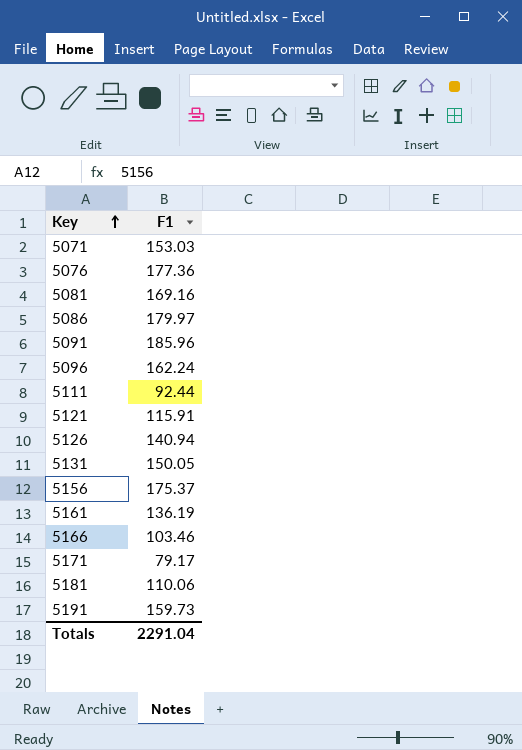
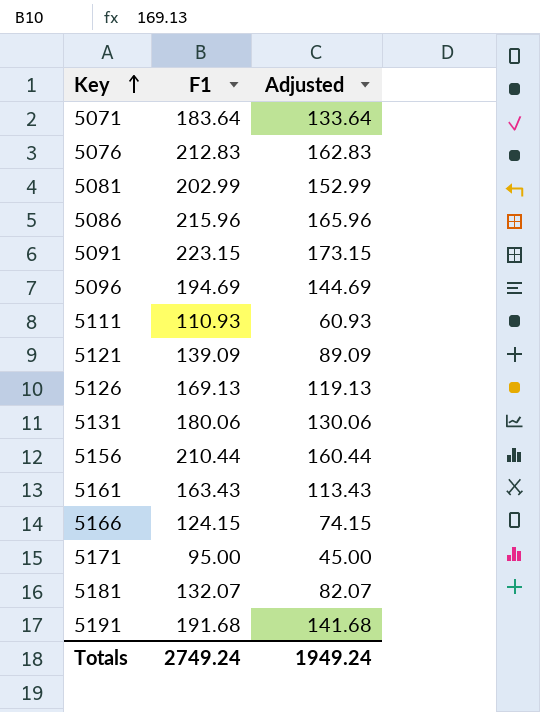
column Adjusted | formula: none -> [F1] - 50
5071 | F1: 153.03 -> 183.64
5076 | F1: 177.36 -> 212.83
5081 | F1: 169.16 -> 202.99
5086 | F1: 179.97 -> 215.96
5091 | F1: 185.96 -> 223.15
5096 | F1: 162.24 -> 194.69
5111 | F1: 92.44 -> 110.93
5121 | F1: 115.91 -> 139.09
5126 | F1: 140.94 -> 169.13
5131 | F1: 150.05 -> 180.06
5156 | F1: 175.37 -> 210.44
5161 | F1: 136.19 -> 163.43
5166 | F1: 103.46 -> 124.15
5171 | F1: 79.17 -> 95.00
5181 | F1: 110.06 -> 132.07
5191 | F1: 159.73 -> 191.68
Totals | F1: 2291.04 -> 2749.24

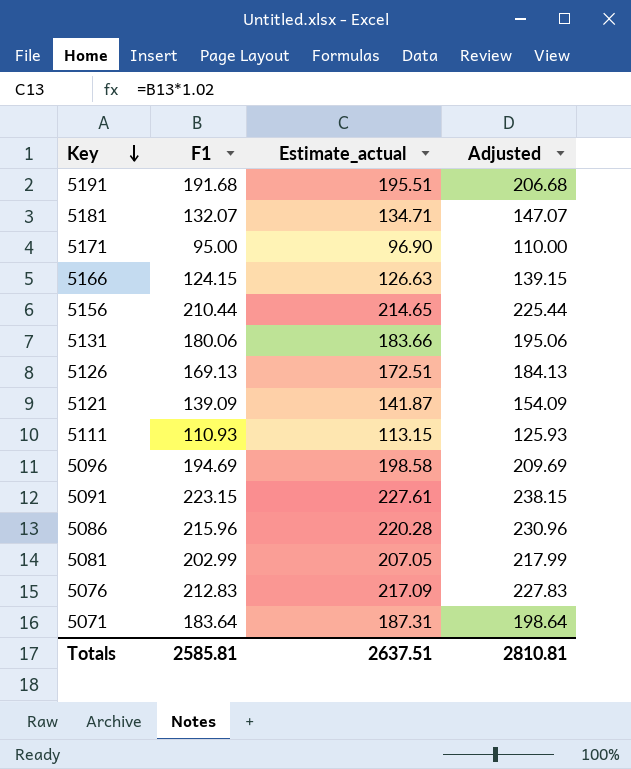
row order: Key ascending -> Key descending
column Estimate_actual | formula: none -> [F1] * 1.02
column Adjusted | formula: [F1] - 50 -> [F1] + 15
row 5161: 163.43 | 113.43 -> none
Totals | F1: 2749.24 -> 2585.81
Totals | Adjusted: 1949.24 -> 2810.81

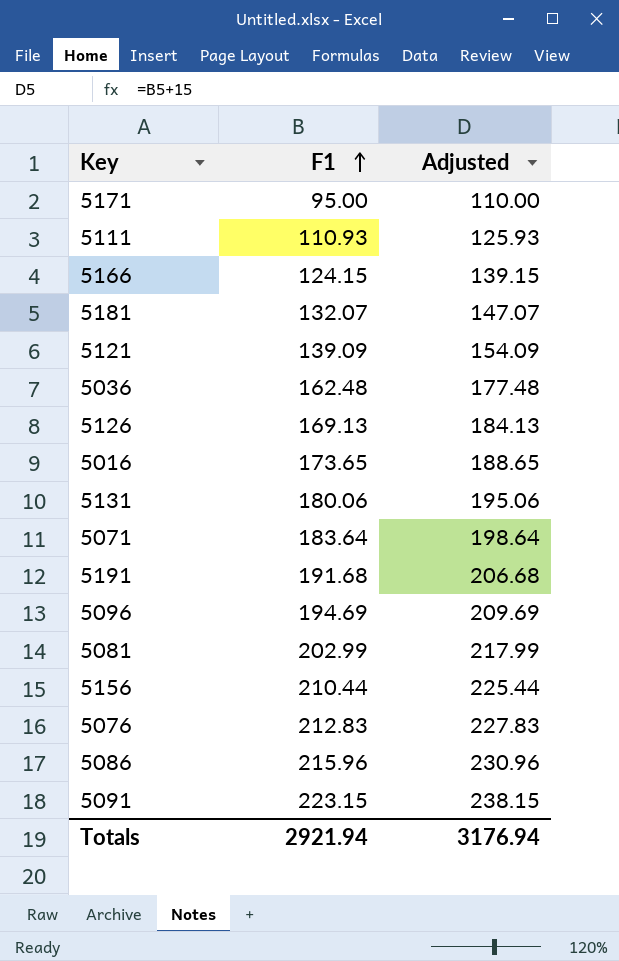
row order: Key descending -> F1 ascending
column Estimate_actual | formula: [F1] * 1.02 -> none
row 5036: none -> 162.48 | 177.48
row 5016: none -> 173.65 | 188.65
Totals | F1: 2585.81 -> 2921.94
Totals | Adjusted: 2810.81 -> 3176.94

